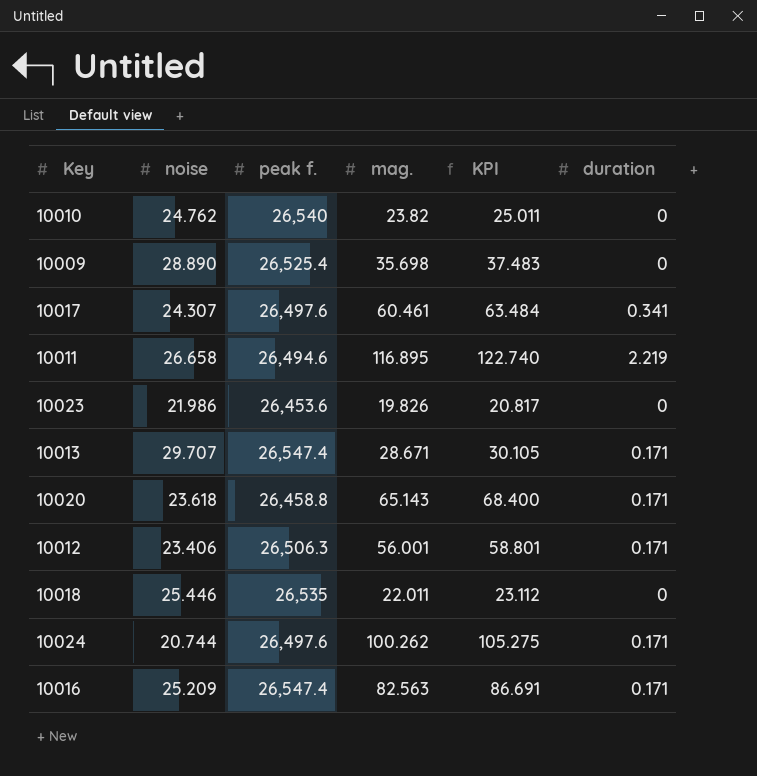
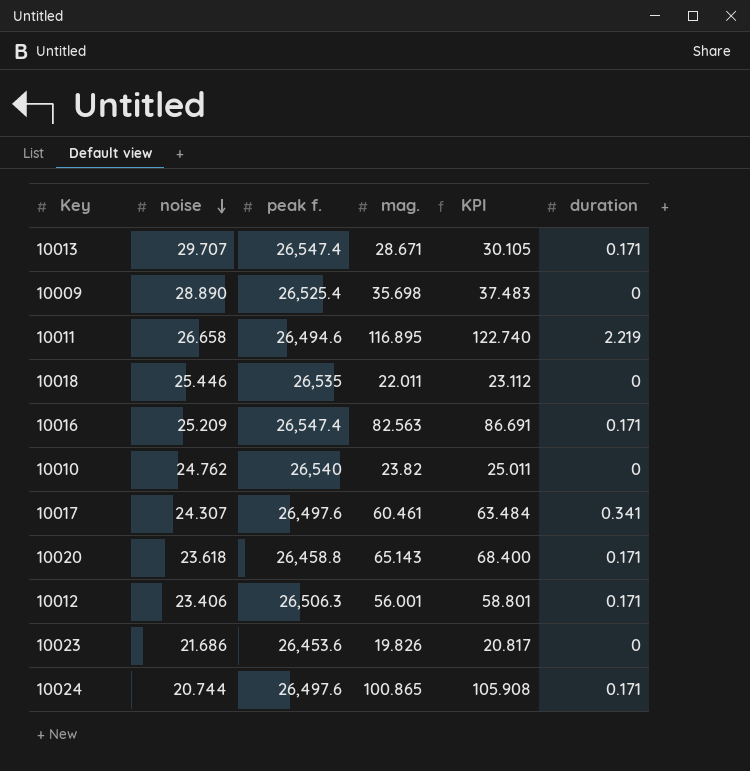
row order: none -> noise descending
10023 | noise: 21.986 -> 21.686
10024 | mag.: 100.262 -> 100.865
10024 | KPI: 105.275 -> 105.908

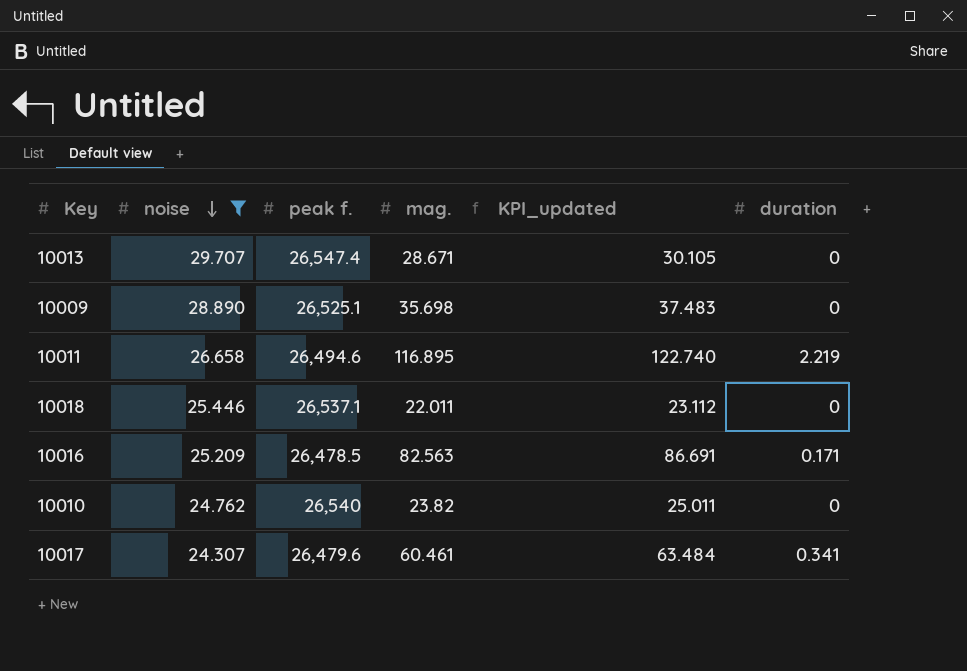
filter: none -> noise >= 24.307
column name: KPI -> KPI_updated
10013 | duration: 0.171 -> 0
10009 | peak f.: 26,525.4 -> 26,525.1
10018 | peak f.: 26,535 -> 26,537.1
10016 | peak f.: 26,547.4 -> 26,478.5
10017 | peak f.: 26,497.6 -> 26,479.6

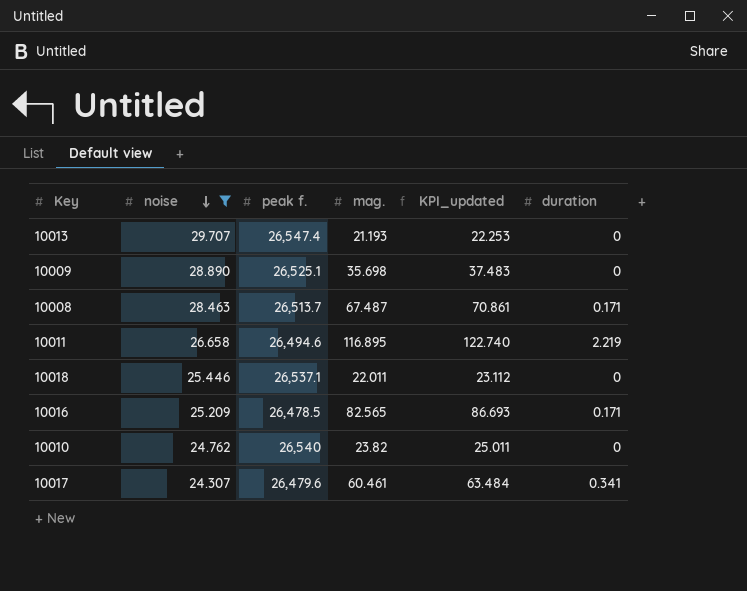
10013 | mag.: 28.671 -> 21.193
10013 | KPI_updated: 30.105 -> 22.253
row 10008: none -> 28.463 | 26,513.7 | 67.487 | 70.861 | 0.171
10016 | mag.: 82.563 -> 82.565
10016 | KPI_updated: 86.691 -> 86.693

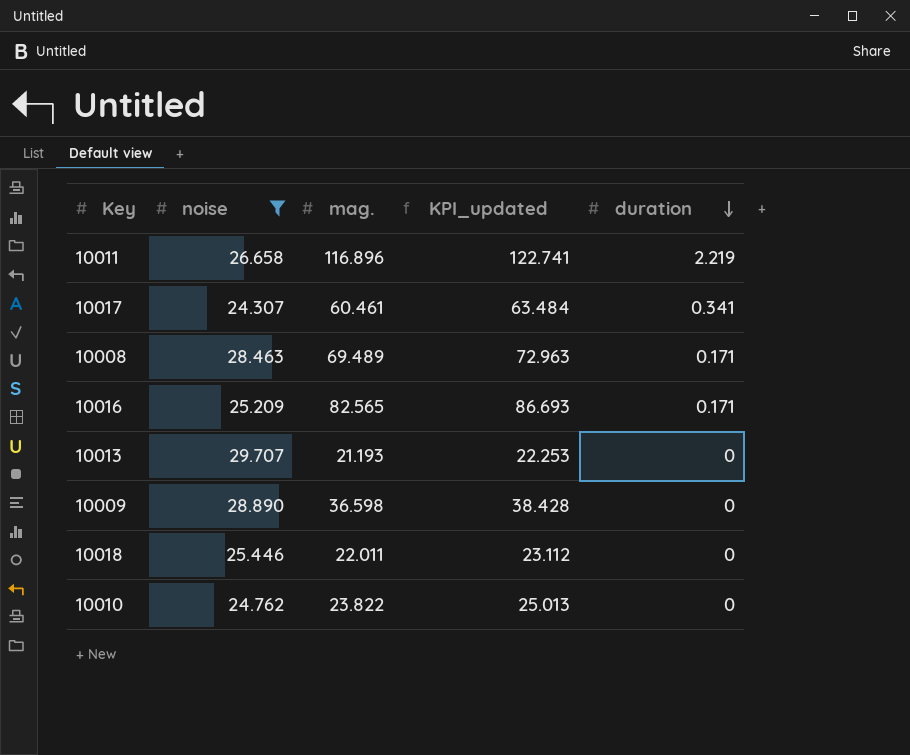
row order: noise descending -> duration descending
column peak f. | position: 3 -> none
10011 | mag.: 116.895 -> 116.896
10011 | KPI_updated: 122.740 -> 122.741
10008 | mag.: 67.487 -> 69.489
10008 | KPI_updated: 70.861 -> 72.963
10009 | mag.: 35.698 -> 36.598
10009 | KPI_updated: 37.483 -> 38.428
10010 | mag.: 23.82 -> 23.822
10010 | KPI_updated: 25.011 -> 25.013

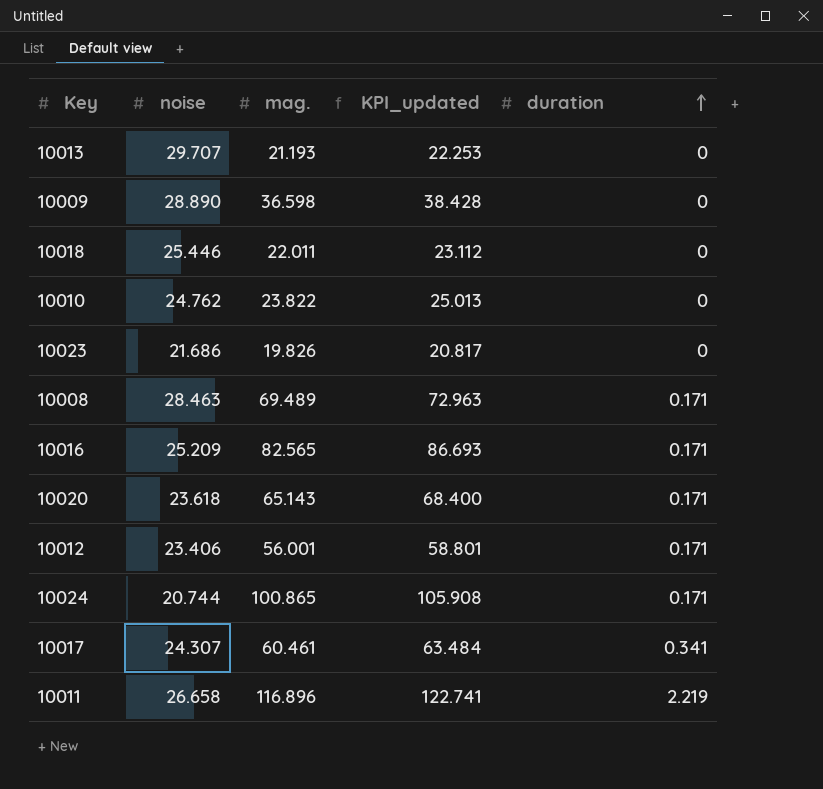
filter: noise >= 24.307 -> none
row order: duration descending -> duration ascending

